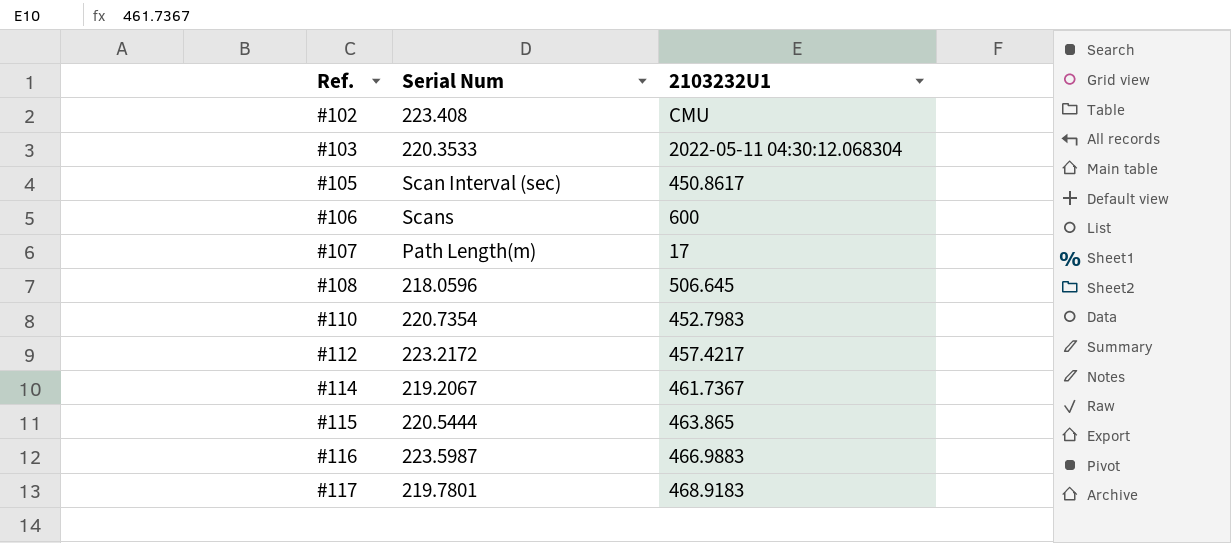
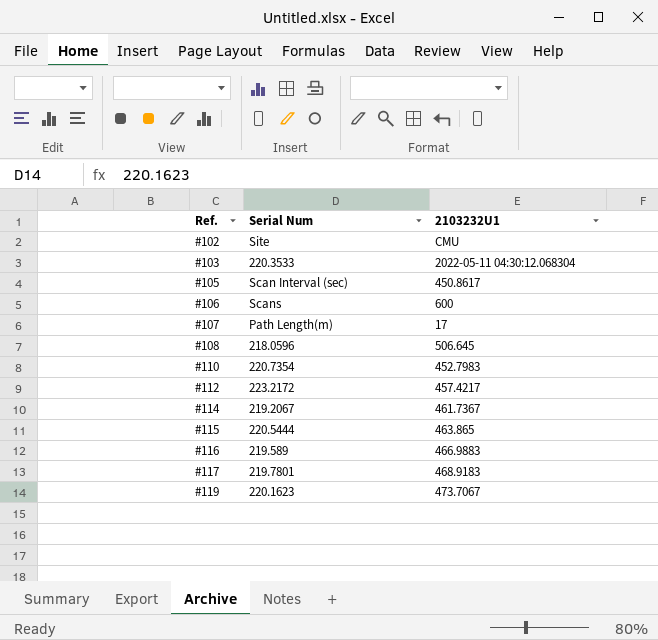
#102 | Serial Num: 223.408 -> Site
#116 | Serial Num: 223.5987 -> 219.589
row #119: none -> 220.1623 | 473.7067

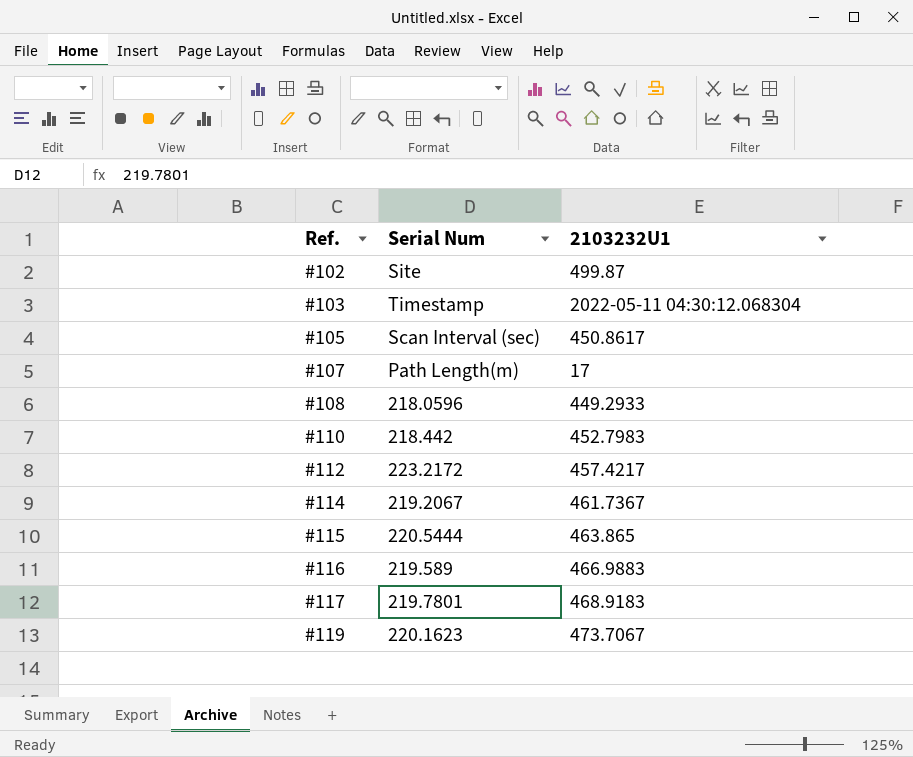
row #106: Scans | 600 -> none
#102 | 2103232U1: CMU -> 499.87
#103 | Serial Num: 220.3533 -> Timestamp
#108 | 2103232U1: 506.645 -> 449.2933
#110 | Serial Num: 220.7354 -> 218.442

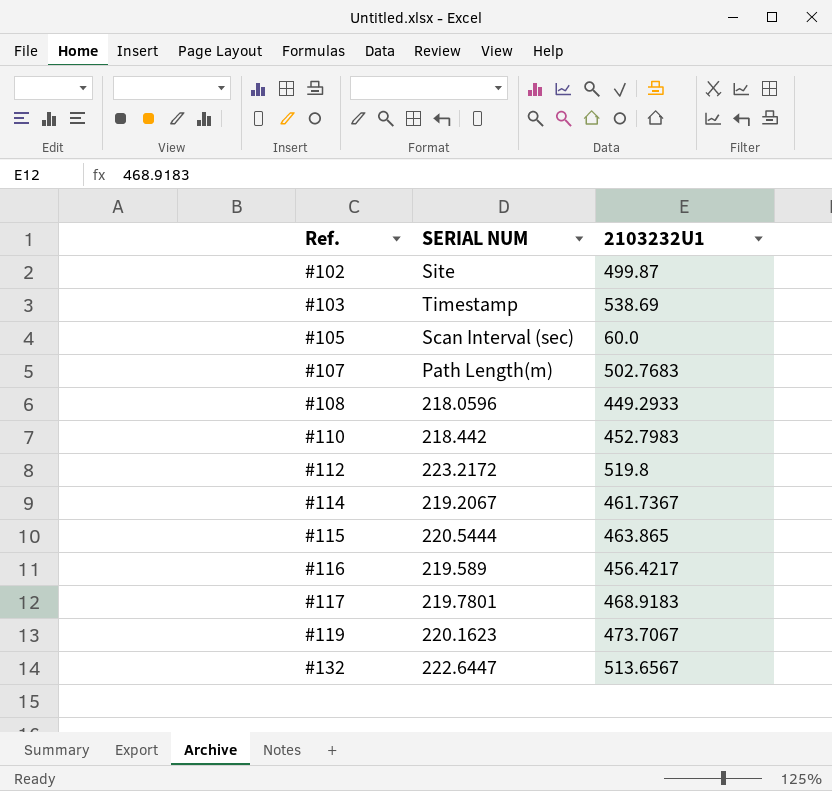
column name: Serial Num -> SERIAL NUM
#103 | 2103232U1: 2022-05-11 04:30:12.068304 -> 538.69
#105 | 2103232U1: 450.8617 -> 60.0
#107 | 2103232U1: 17 -> 502.7683
#112 | 2103232U1: 457.4217 -> 519.8
#116 | 2103232U1: 466.9883 -> 456.4217
row #132: none -> 222.6447 | 513.6567

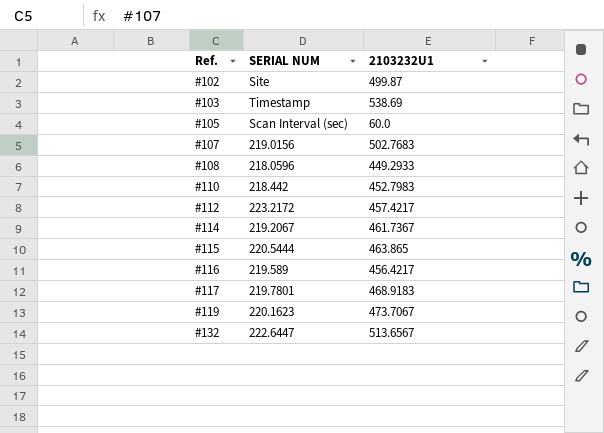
#107 | SERIAL NUM: Path Length(m) -> 219.0156
#112 | 2103232U1: 519.8 -> 457.4217

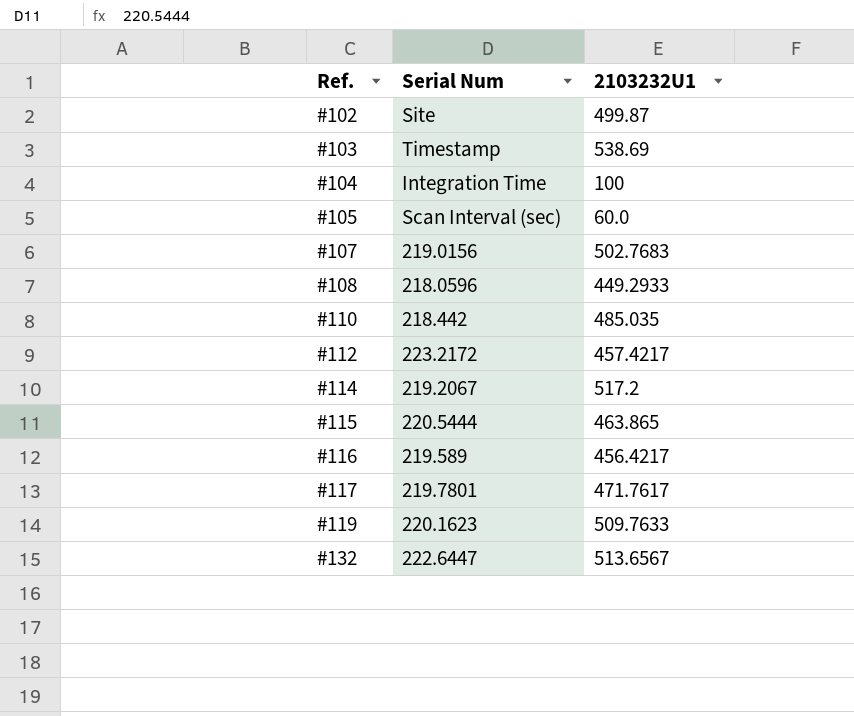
column name: SERIAL NUM -> Serial Num
row #104: none -> Integration Time | 100
#110 | 2103232U1: 452.7983 -> 485.035
#114 | 2103232U1: 461.7367 -> 517.2
#117 | 2103232U1: 468.9183 -> 471.7617
#119 | 2103232U1: 473.7067 -> 509.7633

